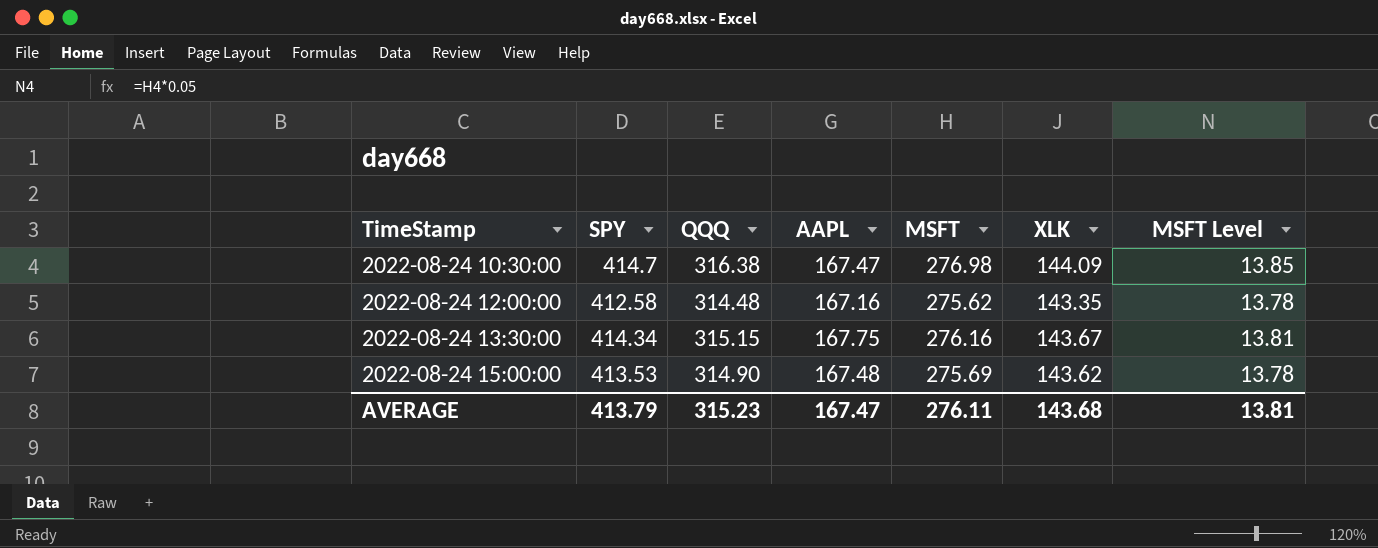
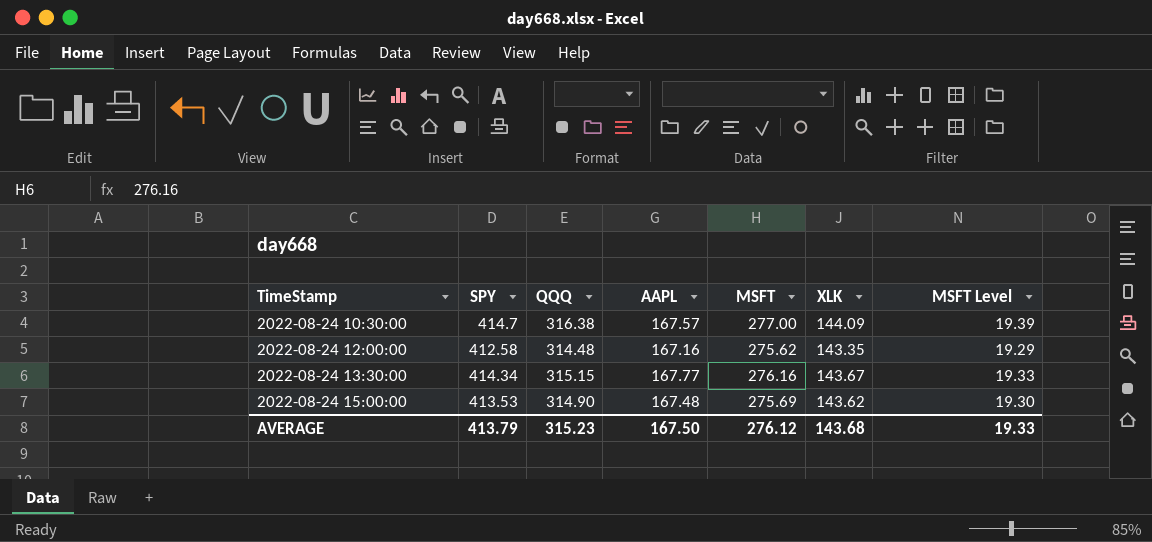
column MSFT Level | formula: [MSFT] * 0.05 -> [MSFT] * 0.07
2022-08-24 10:30:00 | AAPL: 167.47 -> 167.57
2022-08-24 10:30:00 | MSFT: 276.98 -> 277.00
2022-08-24 13:30:00 | AAPL: 167.75 -> 167.77
AVERAGE | AAPL: 167.47 -> 167.50
AVERAGE | MSFT: 276.11 -> 276.12
AVERAGE | MSFT Level: 13.81 -> 19.33

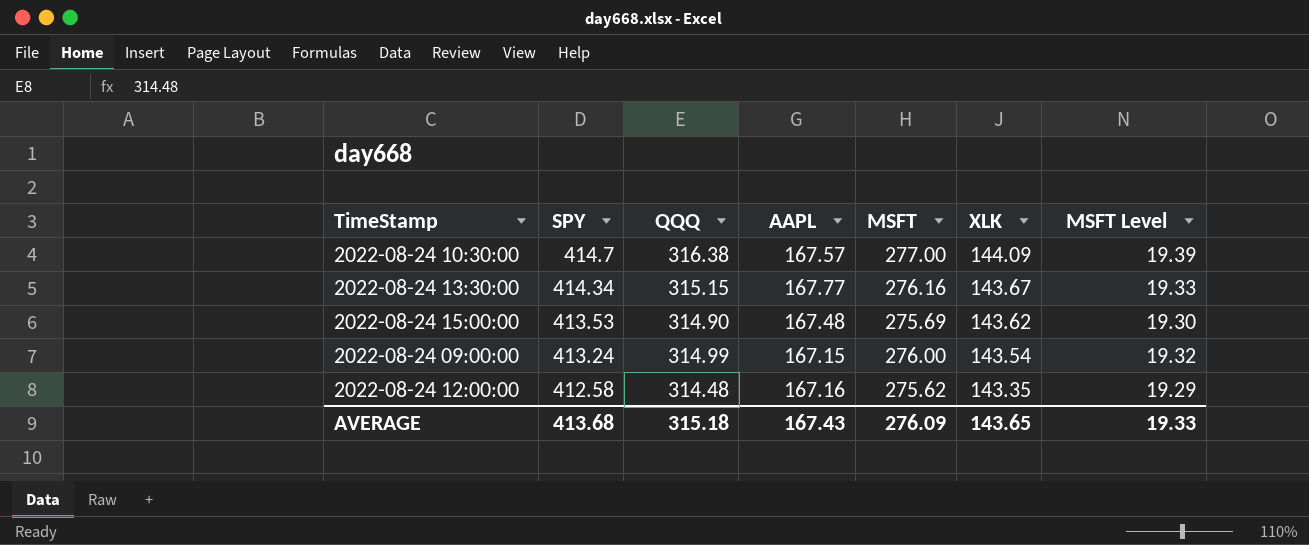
row order: TimeStamp ascending -> SPY descending
row 2022-08-24 09:00:00: none -> 413.24 | 314.99 | 167.15 | 276.00 | 143.54 | 19.32
AVERAGE | SPY: 413.79 -> 413.68
AVERAGE | QQQ: 315.23 -> 315.18
AVERAGE | AAPL: 167.50 -> 167.43
AVERAGE | MSFT: 276.12 -> 276.09
AVERAGE | XLK: 143.68 -> 143.65

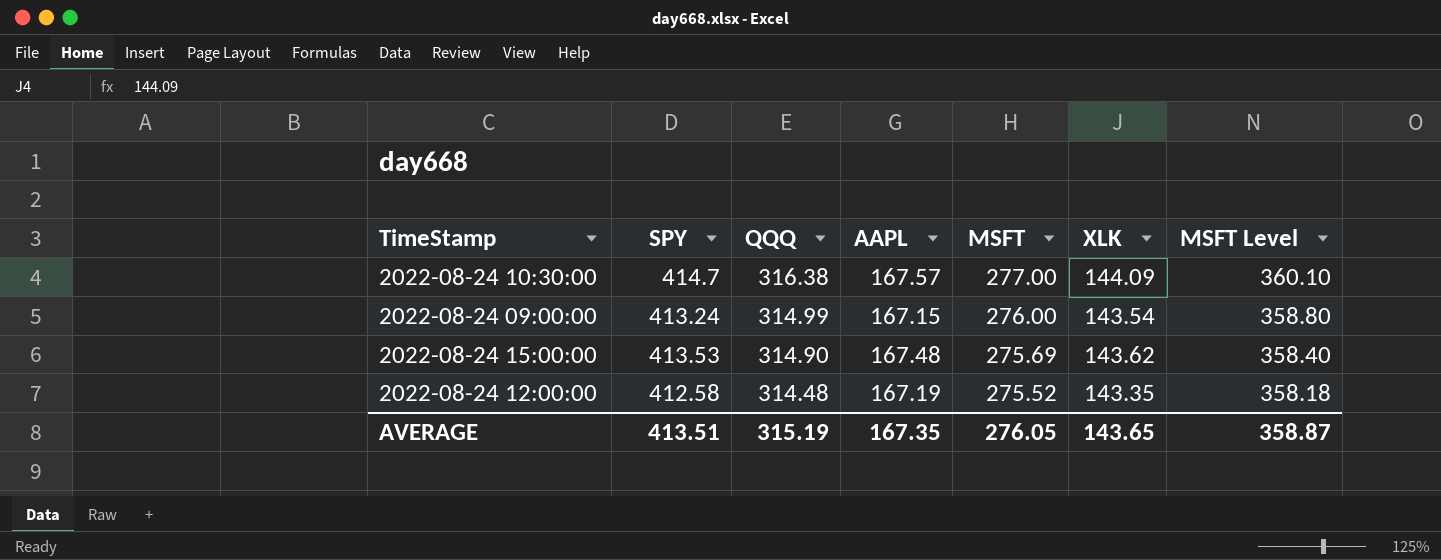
row order: SPY descending -> QQQ descending
column MSFT Level | formula: [MSFT] * 0.07 -> [MSFT] * 1.3
row 2022-08-24 13:30:00: 414.34 | 315.15 | 167.77 | 276.16 | 143.67 | 19.33 -> none
2022-08-24 12:00:00 | AAPL: 167.16 -> 167.19
2022-08-24 12:00:00 | MSFT: 275.62 -> 275.52
AVERAGE | SPY: 413.68 -> 413.51
AVERAGE | QQQ: 315.18 -> 315.19
AVERAGE | AAPL: 167.43 -> 167.35
AVERAGE | MSFT: 276.09 -> 276.05
AVERAGE | MSFT Level: 19.33 -> 358.87

